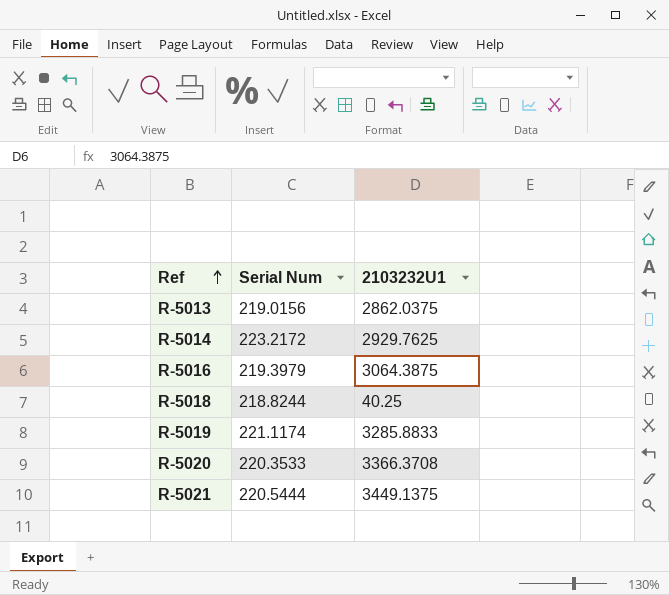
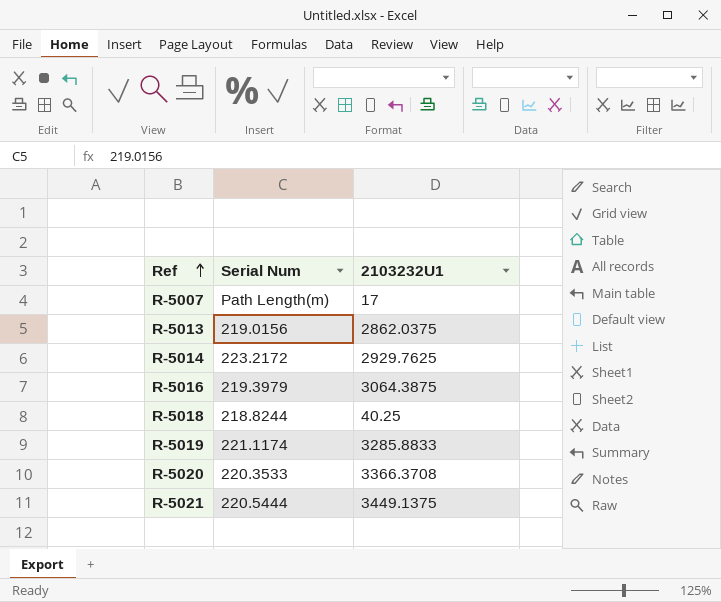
row R-5007: none -> Path Length(m) | 17

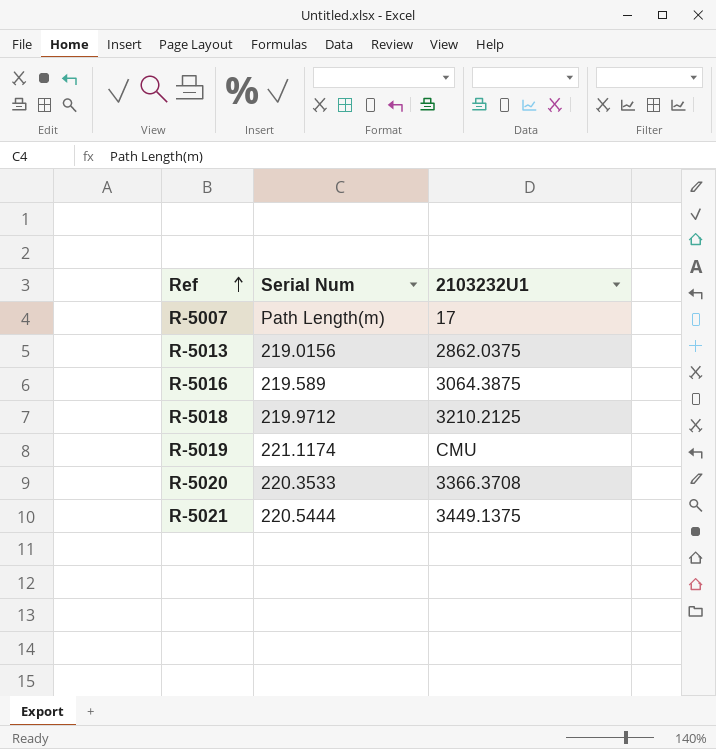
row R-5014: 223.2172 | 2929.7625 -> none
R-5016 | Serial Num: 219.3979 -> 219.589
R-5018 | Serial Num: 218.8244 -> 219.9712
R-5018 | 2103232U1: 40.25 -> 3210.2125
R-5019 | 2103232U1: 3285.8833 -> CMU

